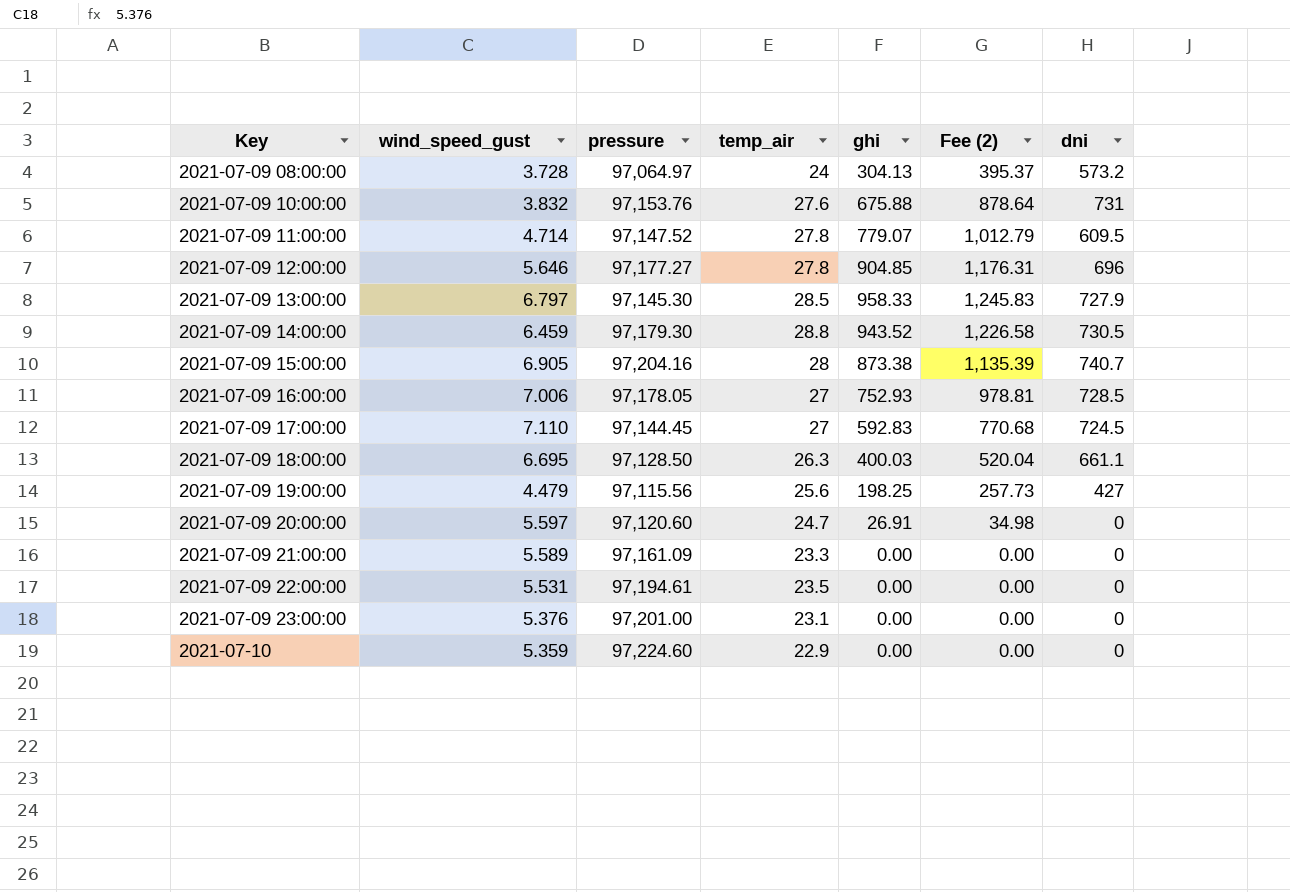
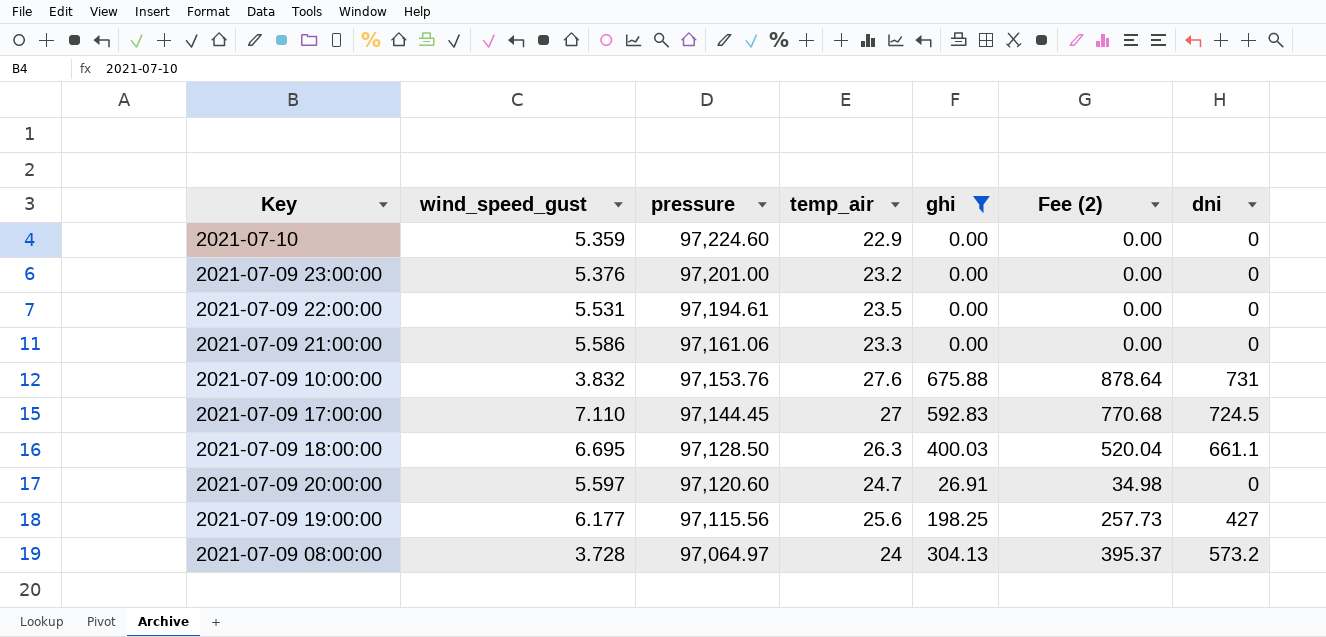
filter: none -> ghi <= 675.88
row order: Key ascending -> pressure descending
2021-07-09 23:00:00 | temp_air: 23.1 -> 23.2
2021-07-09 21:00:00 | wind_speed_gust: 5.589 -> 5.586
2021-07-09 21:00:00 | pressure: 97,161.09 -> 97,161.06
2021-07-09 19:00:00 | wind_speed_gust: 4.479 -> 6.177

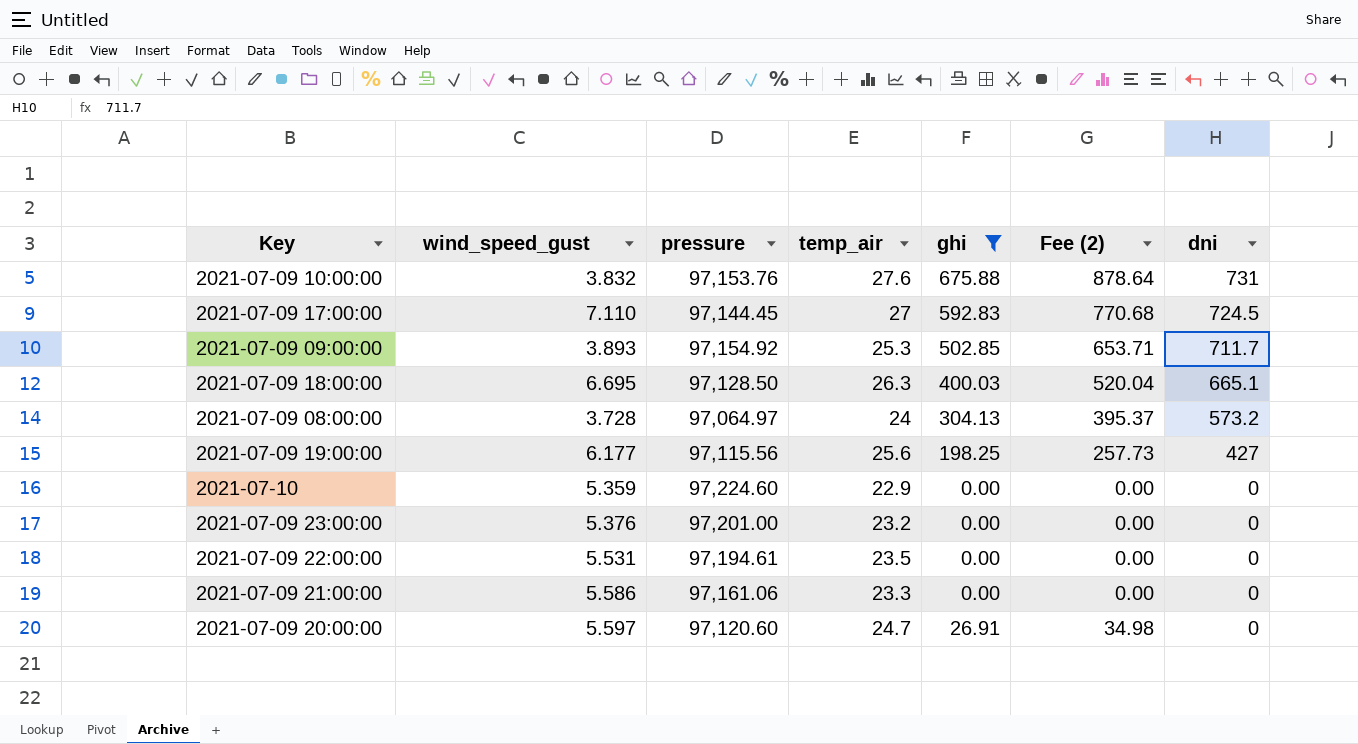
row order: pressure descending -> dni descending
row 2021-07-09 09:00:00: none -> 3.893 | 97,154.92 | 25.3 | 502.85 | 653.71 | 711.7
2021-07-09 18:00:00 | dni: 661.1 -> 665.1

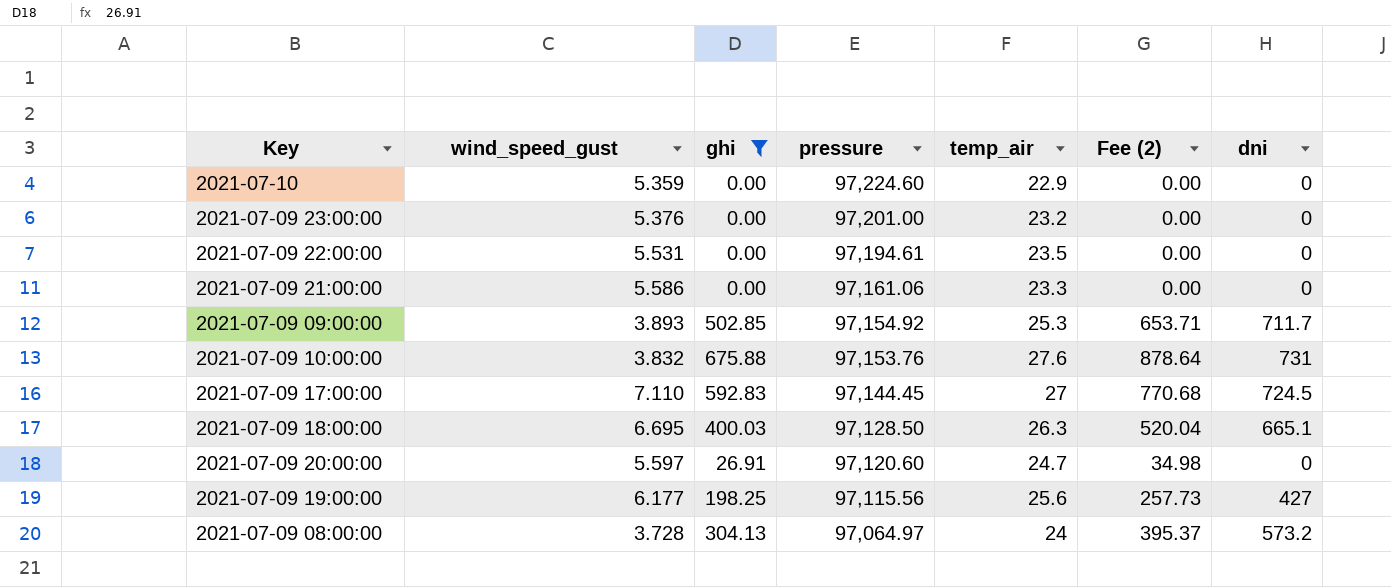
row order: dni descending -> pressure descending
column ghi | position: 5 -> 3

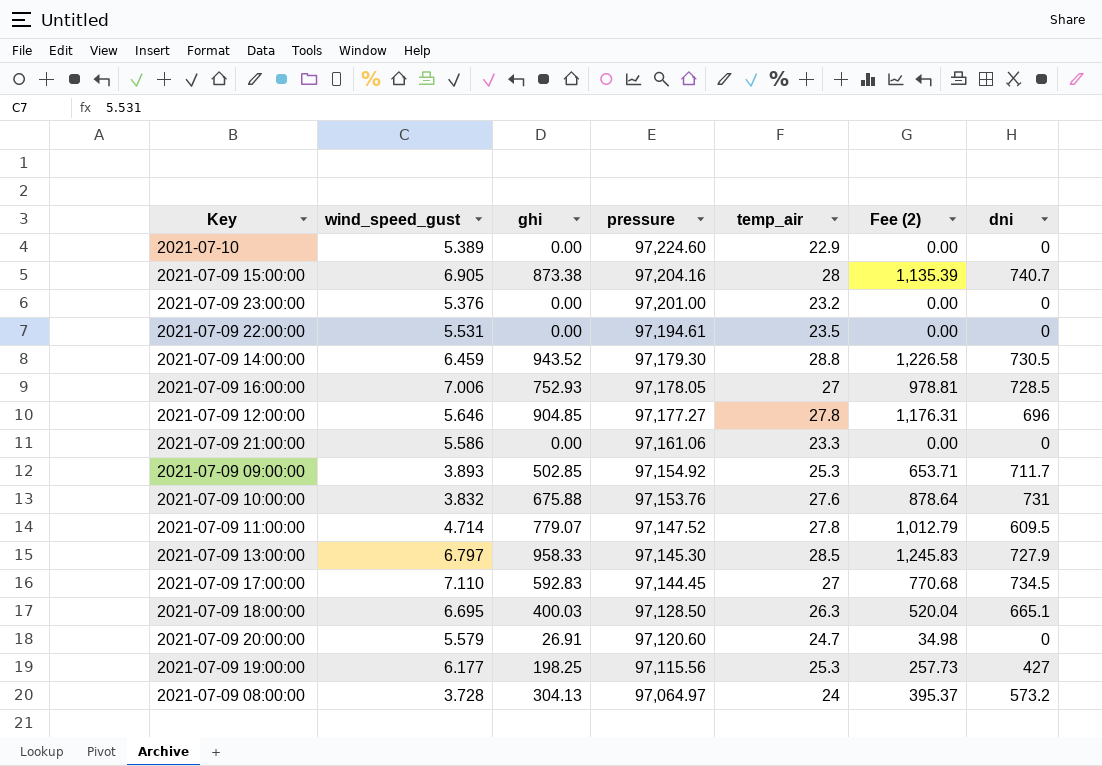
filter: ghi <= 675.88 -> none
2021-07-10 | wind_speed_gust: 5.359 -> 5.389
2021-07-09 17:00:00 | dni: 724.5 -> 734.5
2021-07-09 20:00:00 | wind_speed_gust: 5.597 -> 5.579
2021-07-09 19:00:00 | temp_air: 25.6 -> 25.3

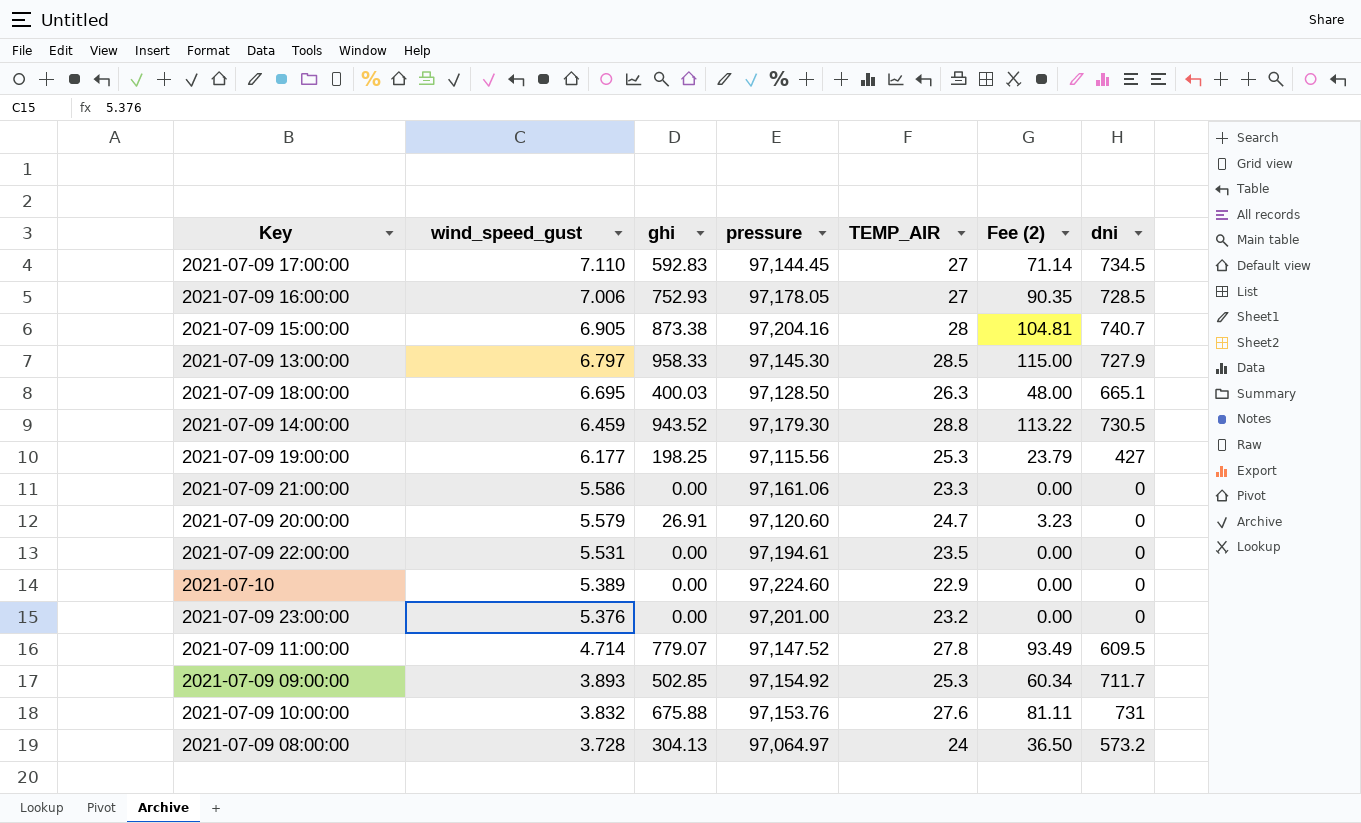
row order: pressure descending -> wind_speed_gust descending
column name: temp_air -> TEMP_AIR
column Fee (2) | formula: [ghi] * 1.3 -> [ghi] * 0.12
row 2021-07-09 12:00:00: 5.646 | 904.85 | 97,177.27 | 27.8 | 1,176.31 | 696 -> none

